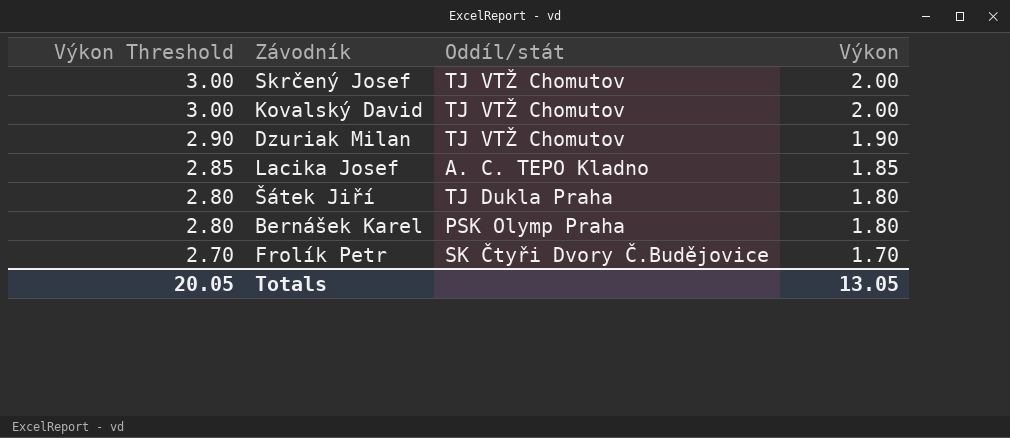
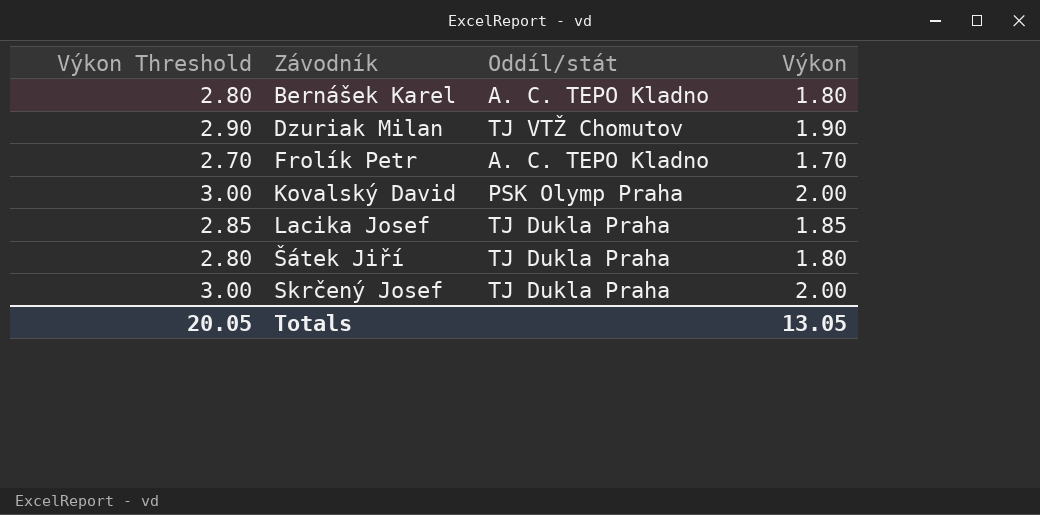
row order: Výkon Threshold descending -> Závodník ascending
Bernášek Karel | Oddíl/stát: PSK Olymp Praha -> A. C. TEPO Kladno
Frolík Petr | Oddíl/stát: SK Čtyři Dvory Č.Budějovice -> A. C. TEPO Kladno
Kovalský David | Oddíl/stát: TJ VTŽ Chomutov -> PSK Olymp Praha
Lacika Josef | Oddíl/stát: A. C. TEPO Kladno -> TJ Dukla Praha
Skrčený Josef | Oddíl/stát: TJ VTŽ Chomutov -> TJ Dukla Praha

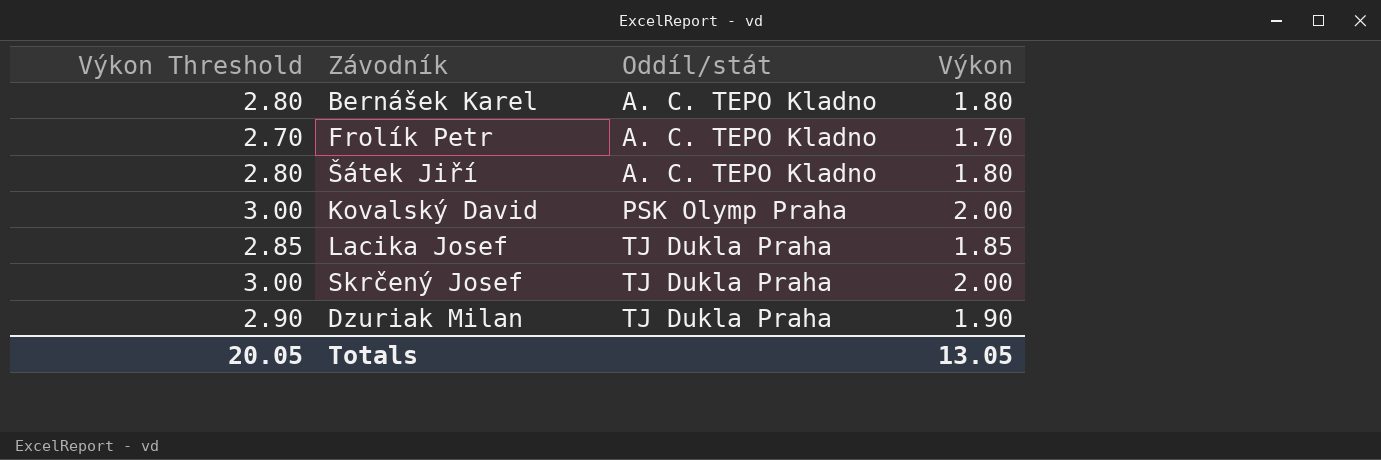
row order: Závodník ascending -> Oddíl/stát ascending
Šátek Jiří | Oddíl/stát: TJ Dukla Praha -> A. C. TEPO Kladno
Dzuriak Milan | Oddíl/stát: TJ VTŽ Chomutov -> TJ Dukla Praha

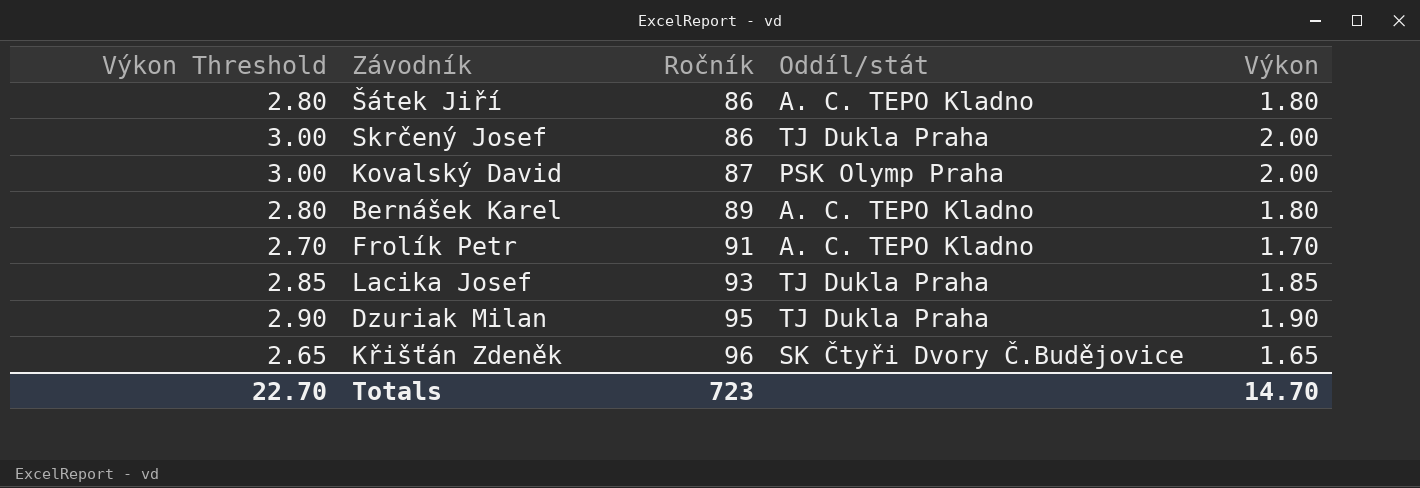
row order: Oddíl/stát ascending -> Ročník ascending
column Ročník | position: none -> 3
row Křišťán Zdeněk: none -> 2.65 | 96 | SK Čtyři Dvory Č.Budějovice | 1.65
Totals | Výkon Threshold: 20.05 -> 22.70
Totals | Výkon: 13.05 -> 14.70

